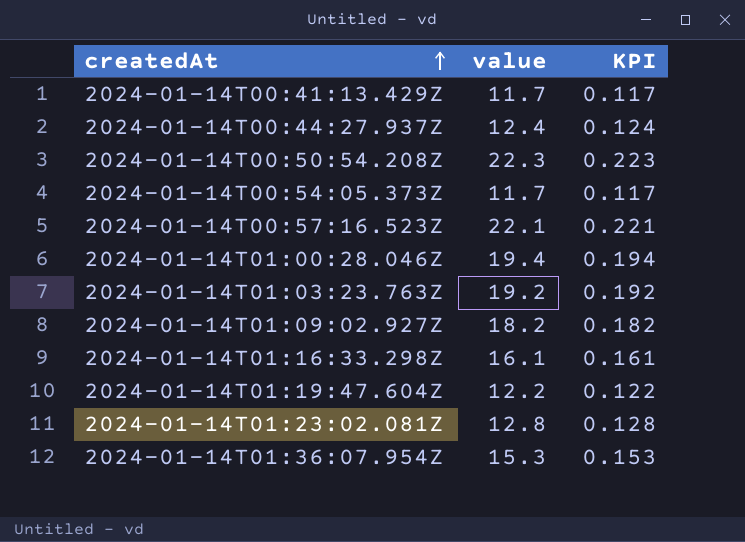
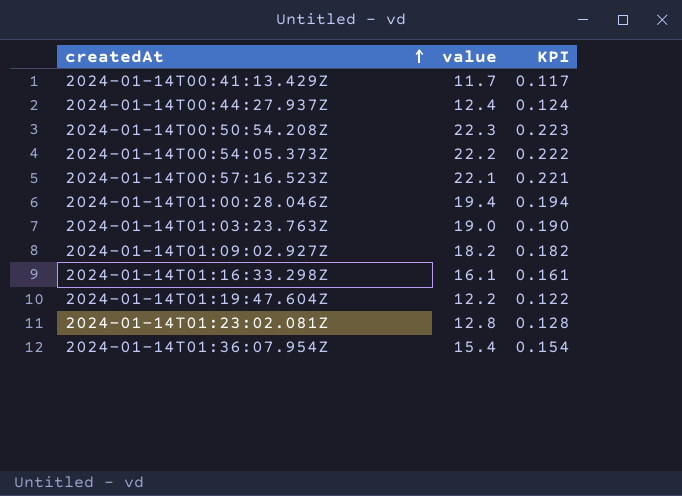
2024-01-14T00:54:05.373Z | value: 11.7 -> 22.2
2024-01-14T00:54:05.373Z | KPI: 0.117 -> 0.222
2024-01-14T01:03:23.763Z | value: 19.2 -> 19.0
2024-01-14T01:03:23.763Z | KPI: 0.192 -> 0.190
2024-01-14T01:36:07.954Z | value: 15.3 -> 15.4
2024-01-14T01:36:07.954Z | KPI: 0.153 -> 0.154

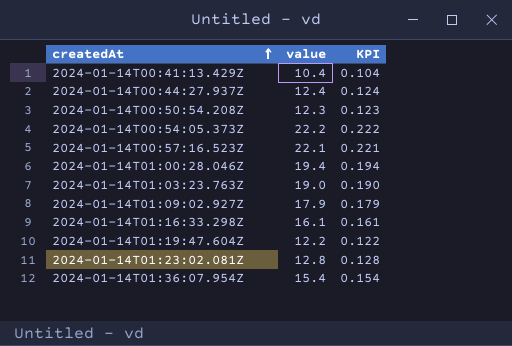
2024-01-14T00:41:13.429Z | value: 11.7 -> 10.4
2024-01-14T00:41:13.429Z | KPI: 0.117 -> 0.104
2024-01-14T00:50:54.208Z | value: 22.3 -> 12.3
2024-01-14T00:50:54.208Z | KPI: 0.223 -> 0.123
2024-01-14T01:09:02.927Z | value: 18.2 -> 17.9
2024-01-14T01:09:02.927Z | KPI: 0.182 -> 0.179

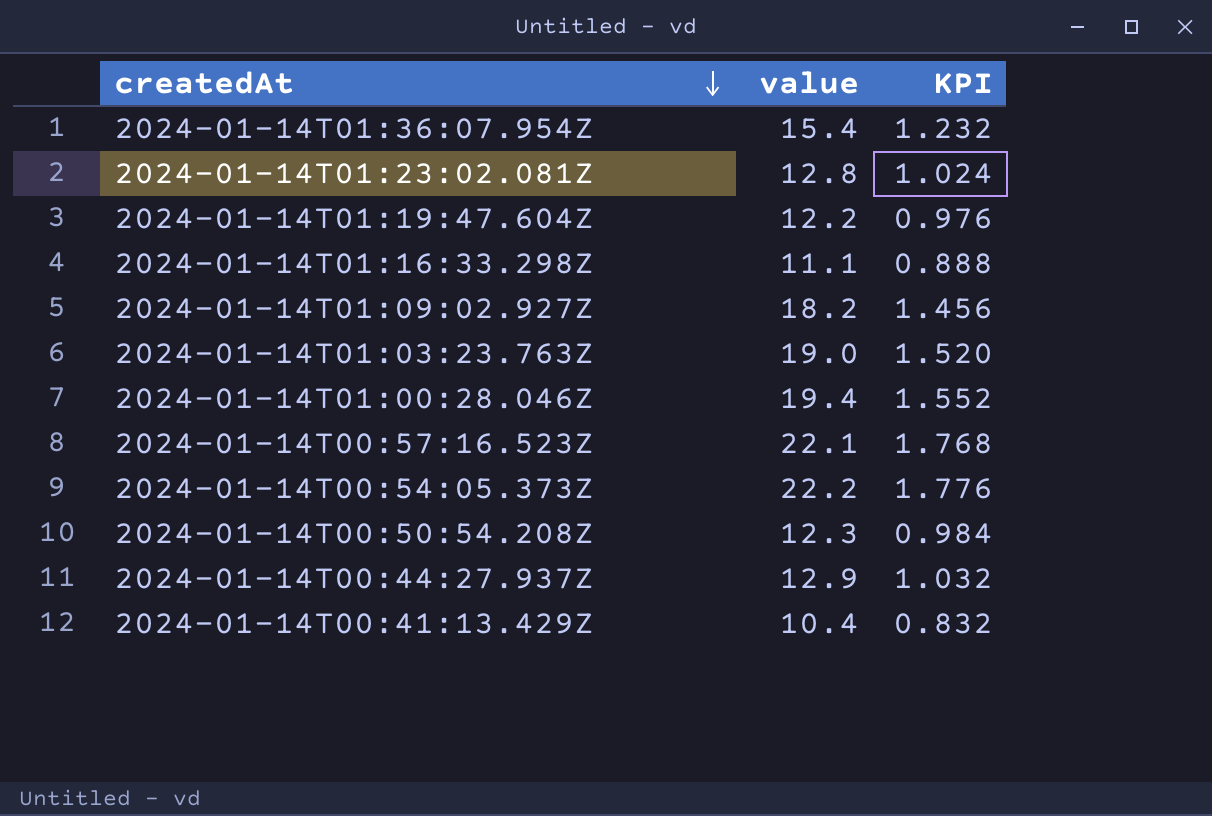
row order: createdAt ascending -> createdAt descending
column KPI | formula: [value] * 0.01 -> [value] * 0.08
2024-01-14T01:16:33.298Z | value: 16.1 -> 11.1
2024-01-14T01:09:02.927Z | value: 17.9 -> 18.2
2024-01-14T00:44:27.937Z | value: 12.4 -> 12.9

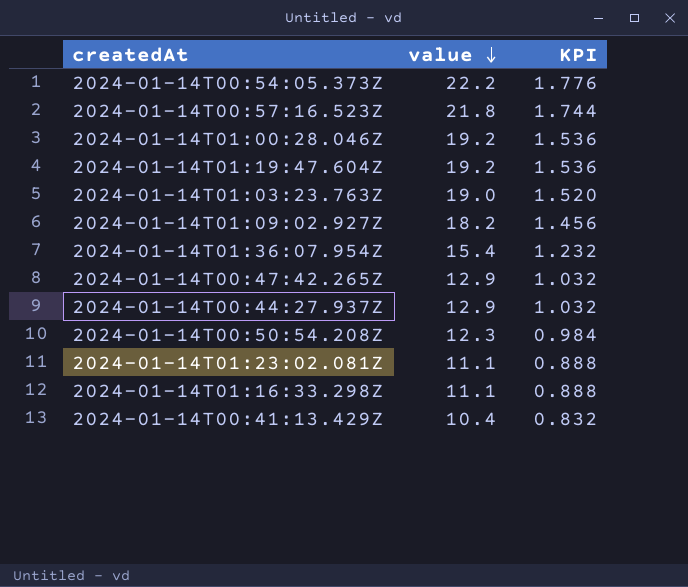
row order: createdAt descending -> value descending
2024-01-14T00:57:16.523Z | value: 22.1 -> 21.8
2024-01-14T00:57:16.523Z | KPI: 1.768 -> 1.744
2024-01-14T01:00:28.046Z | value: 19.4 -> 19.2
2024-01-14T01:00:28.046Z | KPI: 1.552 -> 1.536
2024-01-14T01:19:47.604Z | value: 12.2 -> 19.2
2024-01-14T01:19:47.604Z | KPI: 0.976 -> 1.536
row 2024-01-14T00:47:42.265Z: none -> 12.9 | 1.032
2024-01-14T01:23:02.081Z | value: 12.8 -> 11.1
2024-01-14T01:23:02.081Z | KPI: 1.024 -> 0.888

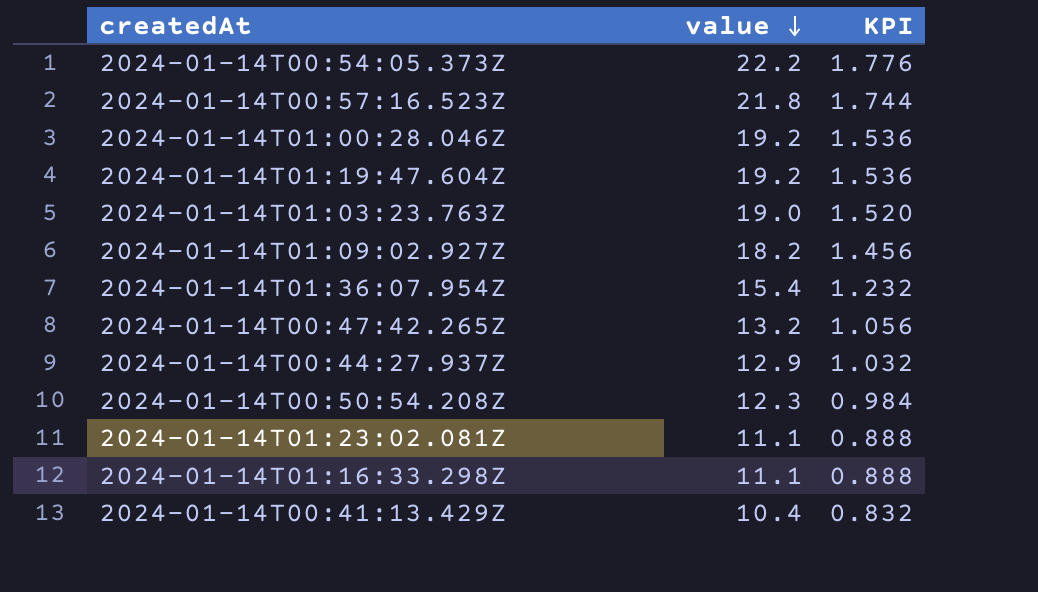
2024-01-14T00:47:42.265Z | value: 12.9 -> 13.2
2024-01-14T00:47:42.265Z | KPI: 1.032 -> 1.056

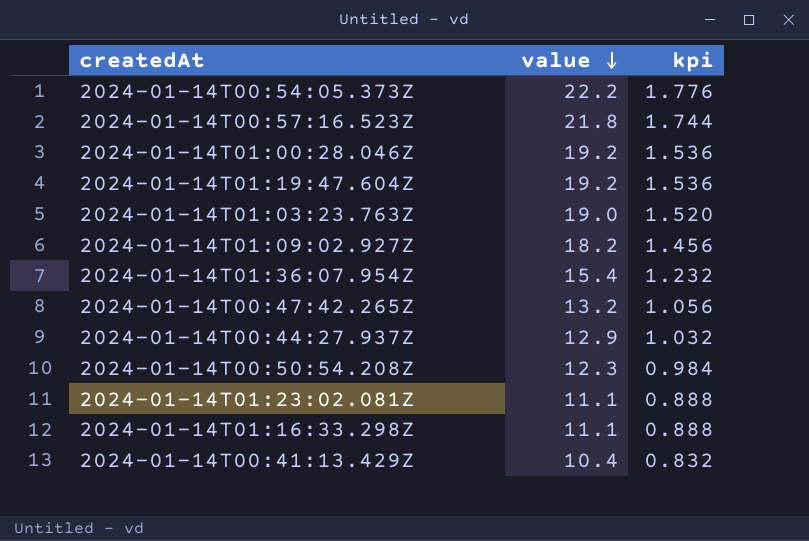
column name: KPI -> kpi

